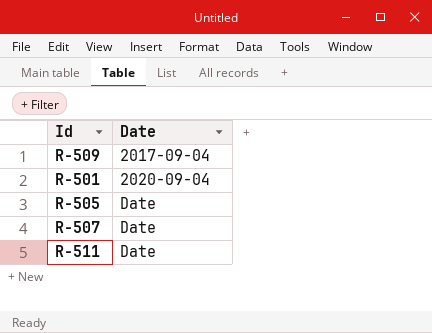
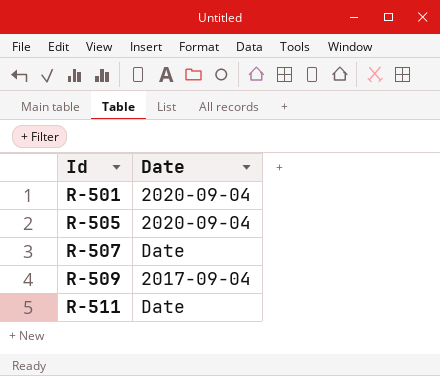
row order: Date ascending -> Id ascending
R-505 | Date: Date -> 2020-09-04

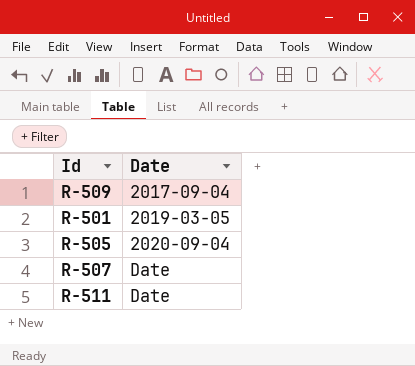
row order: Id ascending -> Date ascending
R-501 | Date: 2020-09-04 -> 2019-03-05

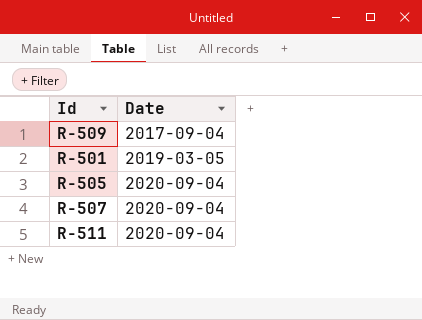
R-507 | Date: Date -> 2020-09-04
R-511 | Date: Date -> 2020-09-04

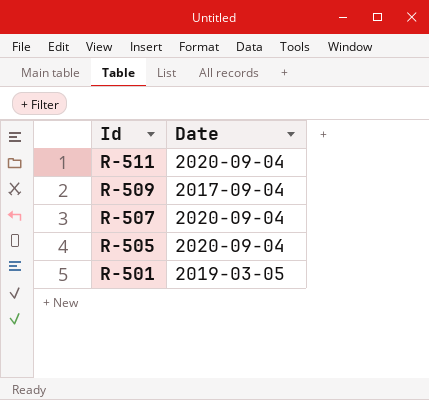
row order: Date ascending -> Id descending

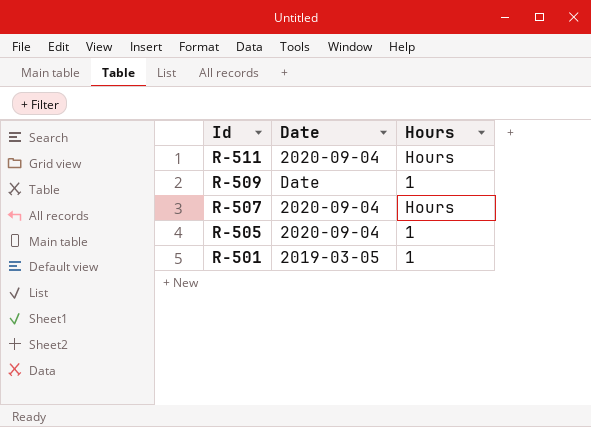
column Hours | position: none -> 3
R-509 | Date: 2017-09-04 -> Date

